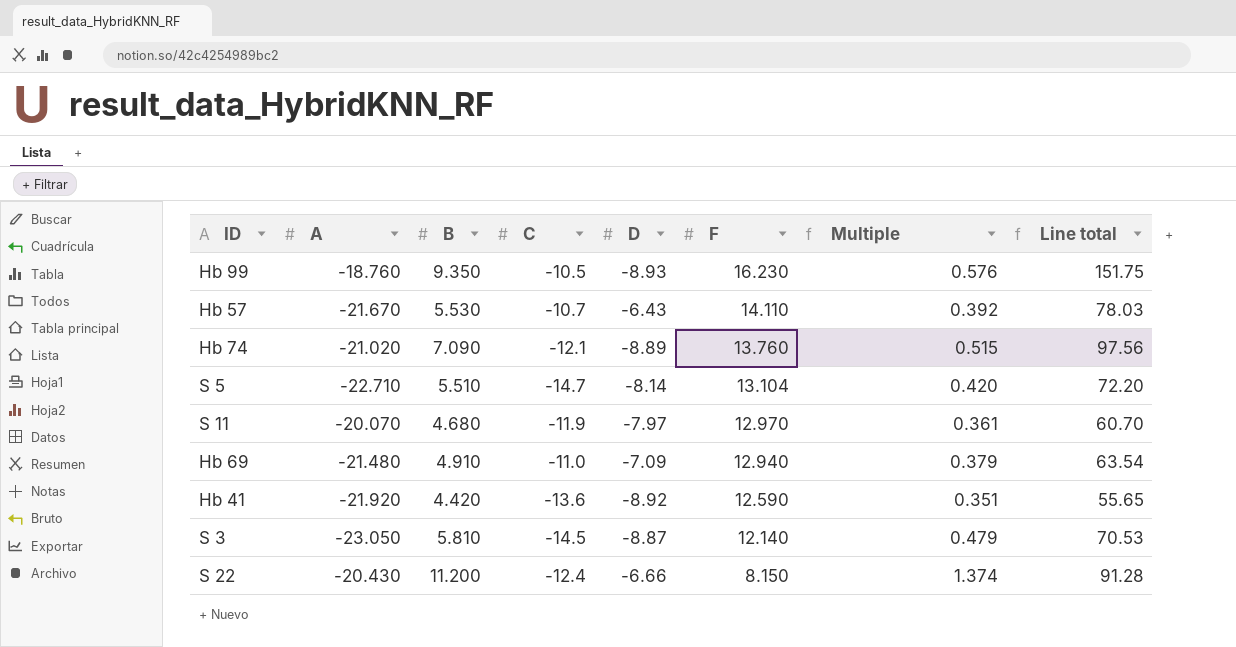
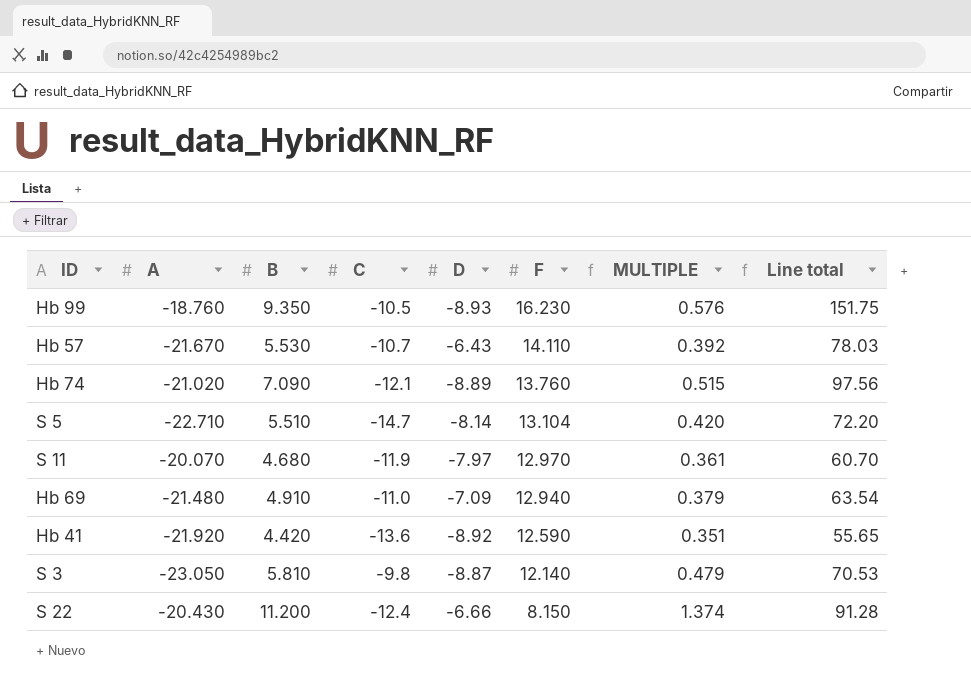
column name: Multiple -> MULTIPLE
S 3 | C: -14.5 -> -9.8

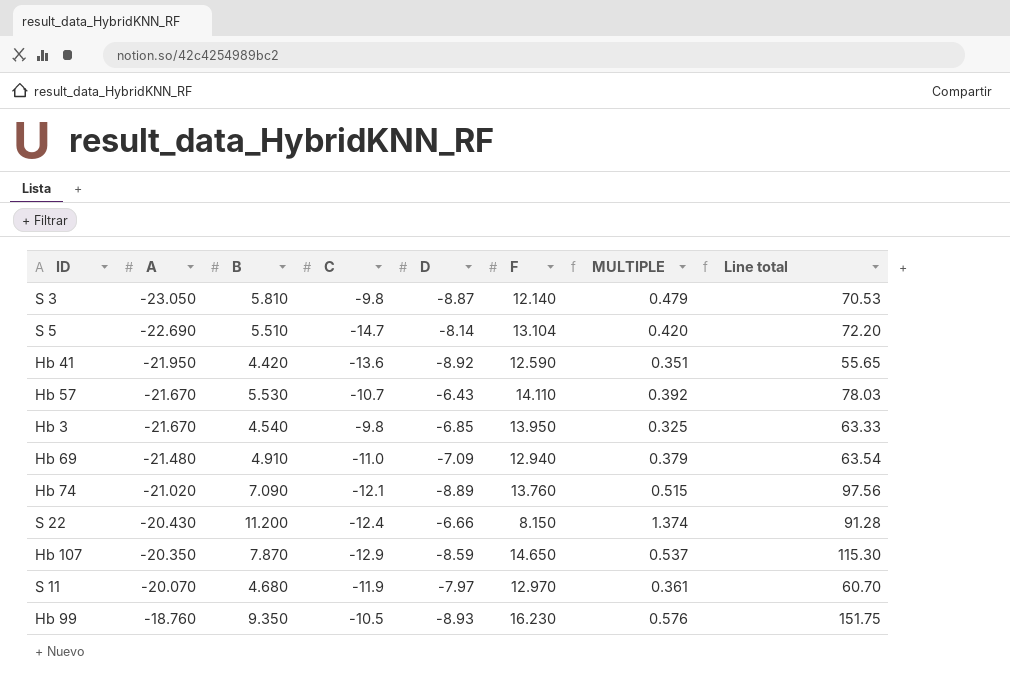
row order: F descending -> A ascending
S 5 | A: -22.710 -> -22.690
Hb 41 | A: -21.920 -> -21.950
row Hb 3: none -> -21.670 | 4.540 | -9.8 | -6.85 | 13.950 | 0.325 | 63.33
row Hb 107: none -> -20.350 | 7.870 | -12.9 | -8.59 | 14.650 | 0.537 | 115.30

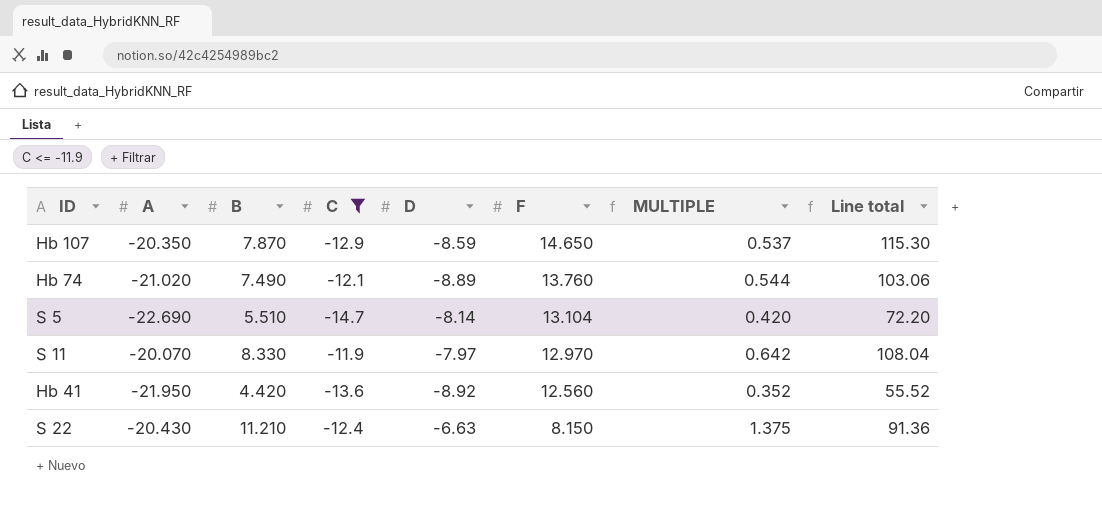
filter: none -> C <= -11.9
row order: A ascending -> F descending
Hb 74 | B: 7.090 -> 7.490
Hb 74 | MULTIPLE: 0.515 -> 0.544
Hb 74 | Line total: 97.56 -> 103.06
S 11 | B: 4.680 -> 8.330
S 11 | MULTIPLE: 0.361 -> 0.642
S 11 | Line total: 60.70 -> 108.04
Hb 41 | F: 12.590 -> 12.560
Hb 41 | MULTIPLE: 0.351 -> 0.352
Hb 41 | Line total: 55.65 -> 55.52
S 22 | B: 11.200 -> 11.210
S 22 | D: -6.66 -> -6.63
S 22 | MULTIPLE: 1.374 -> 1.375
S 22 | Line total: 91.28 -> 91.36

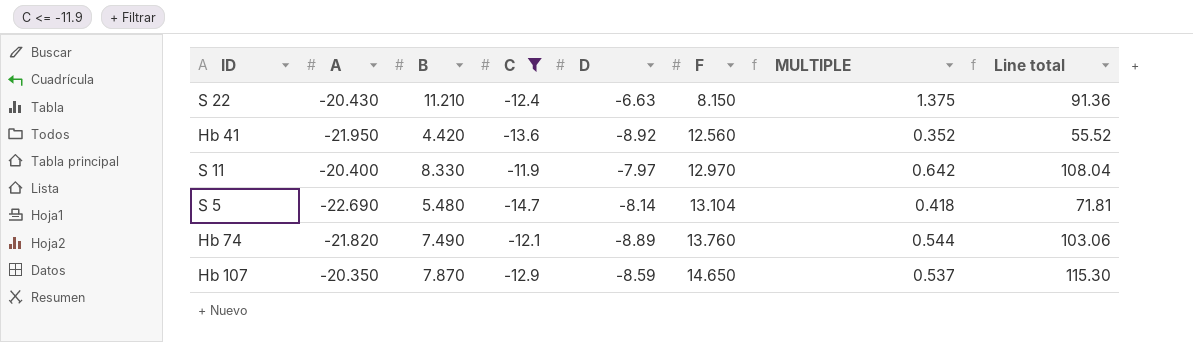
row order: F descending -> F ascending
S 11 | A: -20.070 -> -20.400
S 5 | B: 5.510 -> 5.480
S 5 | MULTIPLE: 0.420 -> 0.418
S 5 | Line total: 72.20 -> 71.81
Hb 74 | A: -21.020 -> -21.820

